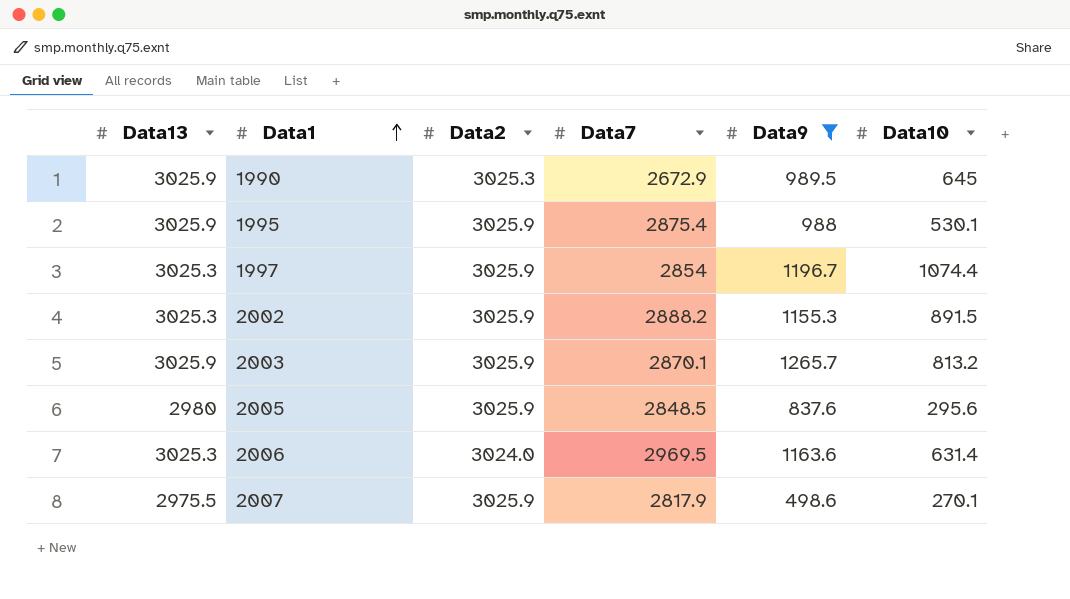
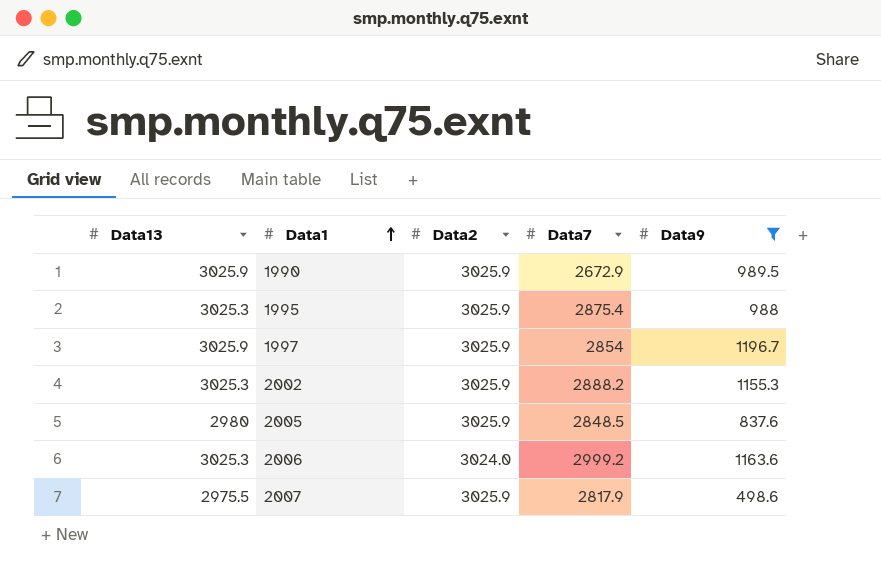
column Data10 | position: 6 -> none
row 2003: 3025.9 | 3025.9 | 2870.1 | 1265.7 | 813.2 -> none
1990 | Data2: 3025.3 -> 3025.9
1995 | Data13: 3025.9 -> 3025.3
1997 | Data13: 3025.3 -> 3025.9
2006 | Data7: 2969.5 -> 2999.2

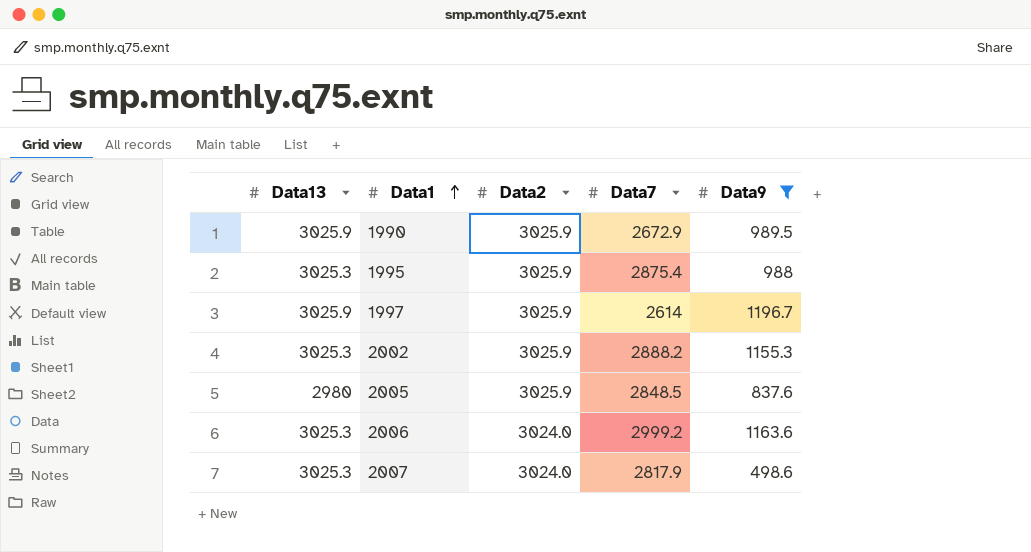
1997 | Data7: 2854 -> 2614
2007 | Data13: 2975.5 -> 3025.3
2007 | Data2: 3025.9 -> 3024.0

